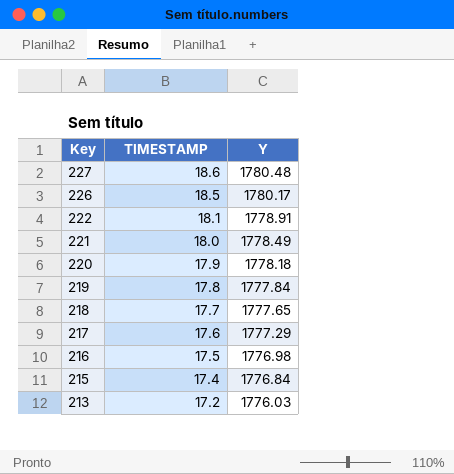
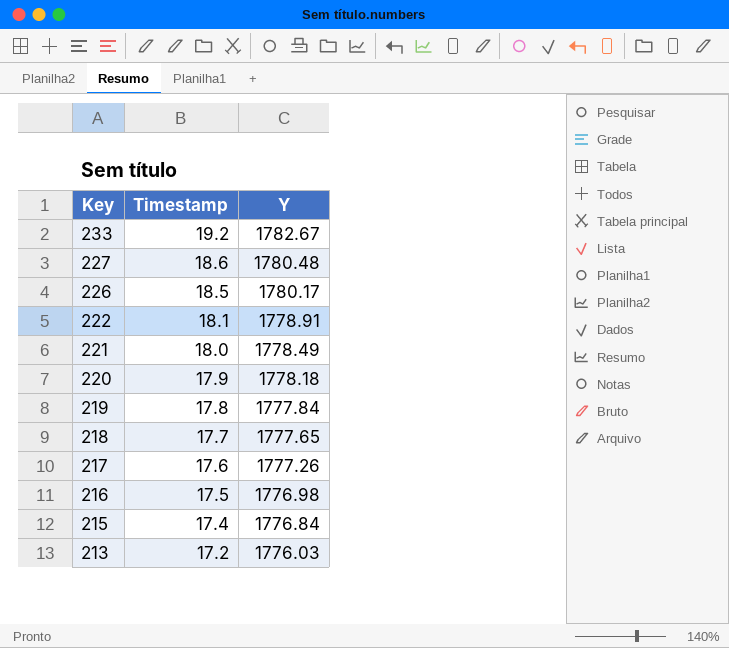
column name: TIMESTAMP -> Timestamp
row 233: none -> 19.2 | 1782.67
217 | Y: 1777.29 -> 1777.26

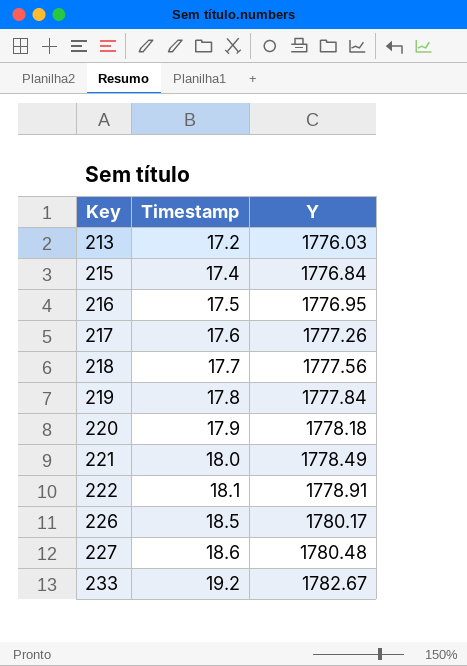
row order: Key descending -> Key ascending
216 | Y: 1776.98 -> 1776.95
218 | Y: 1777.65 -> 1777.56

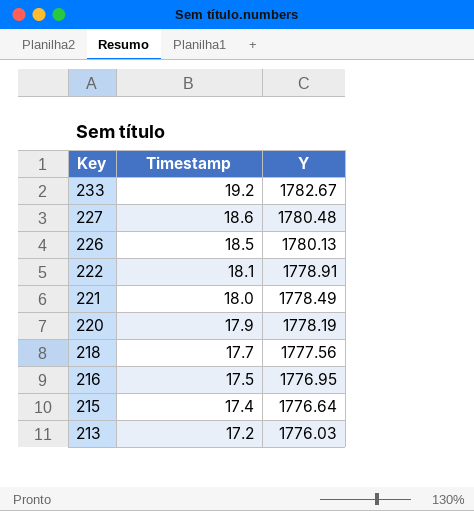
row order: Key ascending -> Key descending
row 217: 17.6 | 1777.26 -> none
row 219: 17.8 | 1777.84 -> none
226 | Y: 1780.17 -> 1780.13
220 | Y: 1778.18 -> 1778.19
215 | Y: 1776.84 -> 1776.64

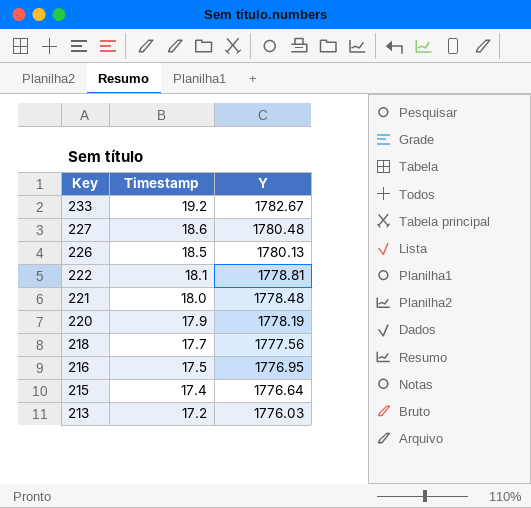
222 | Y: 1778.91 -> 1778.81
221 | Y: 1778.49 -> 1778.48

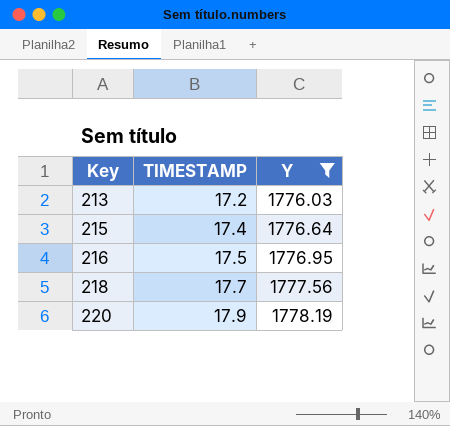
filter: none -> Y <= 1778.19
row order: Key descending -> Key ascending
column name: Timestamp -> TIMESTAMP

